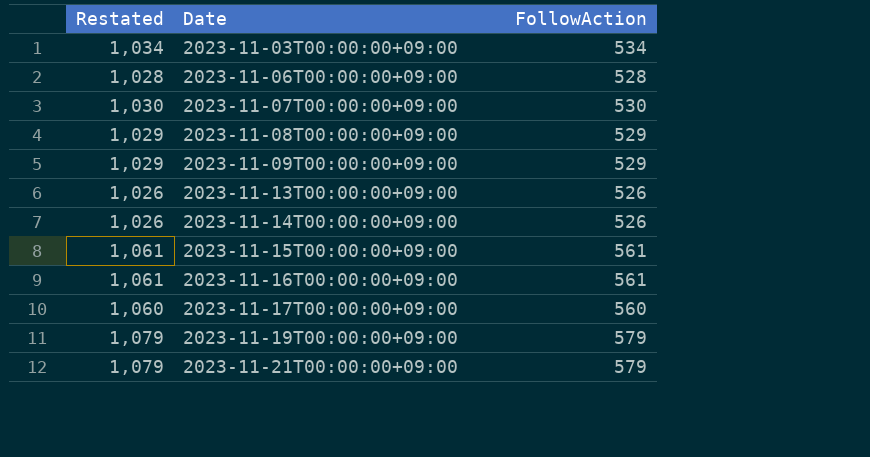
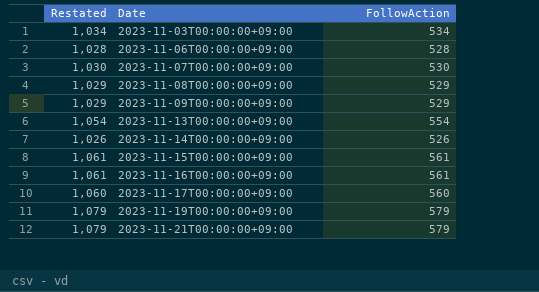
2023-11-13T00:00:00+09:00 | Restated: 1,026 -> 1,054
2023-11-13T00:00:00+09:00 | FollowAction: 526 -> 554

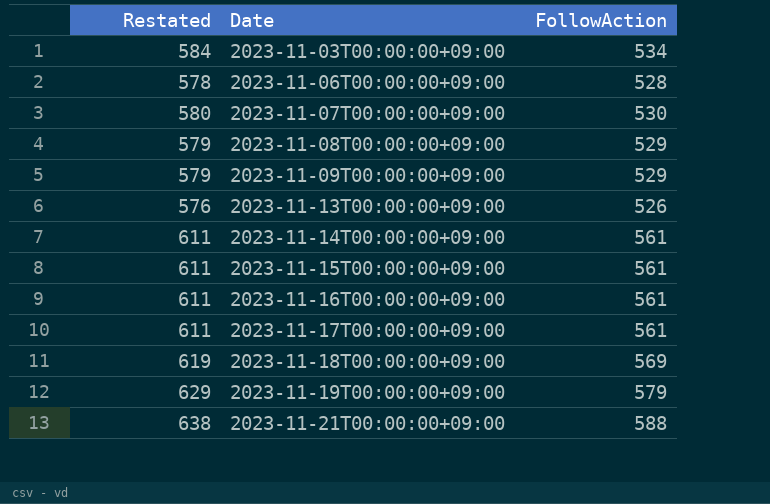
column Restated | formula: [FollowAction] + 500 -> [FollowAction] + 50
2023-11-13T00:00:00+09:00 | FollowAction: 554 -> 526
2023-11-14T00:00:00+09:00 | FollowAction: 526 -> 561
2023-11-17T00:00:00+09:00 | FollowAction: 560 -> 561
row 2023-11-18T00:00:00+09:00: none -> 619 | 569
2023-11-21T00:00:00+09:00 | FollowAction: 579 -> 588

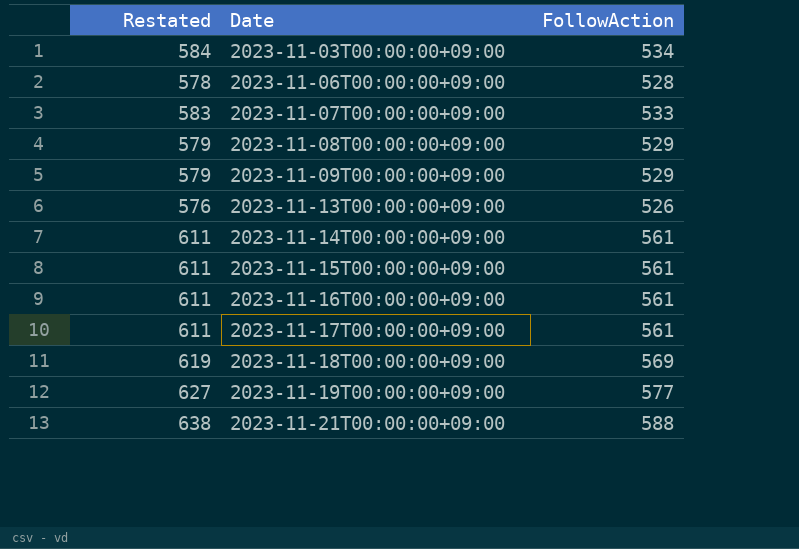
2023-11-07T00:00:00+09:00 | Restated: 580 -> 583
2023-11-07T00:00:00+09:00 | FollowAction: 530 -> 533
2023-11-19T00:00:00+09:00 | Restated: 629 -> 627
2023-11-19T00:00:00+09:00 | FollowAction: 579 -> 577

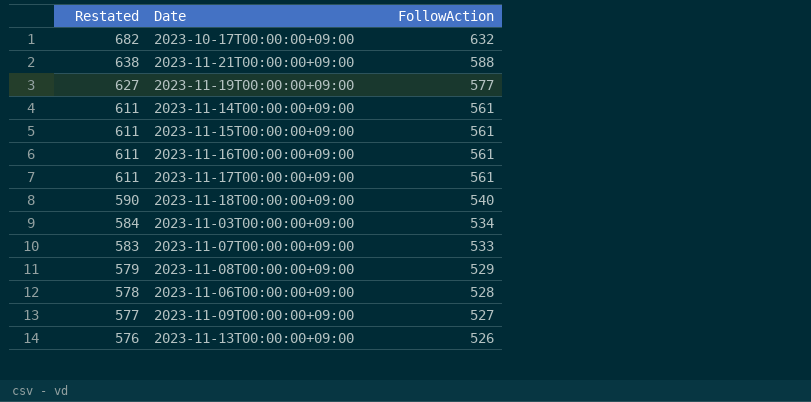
row order: Date ascending -> Restated descending
row 2023-10-17T00:00:00+09:00: none -> 682 | 632
2023-11-18T00:00:00+09:00 | Restated: 619 -> 590
2023-11-18T00:00:00+09:00 | FollowAction: 569 -> 540
2023-11-09T00:00:00+09:00 | Restated: 579 -> 577
2023-11-09T00:00:00+09:00 | FollowAction: 529 -> 527

